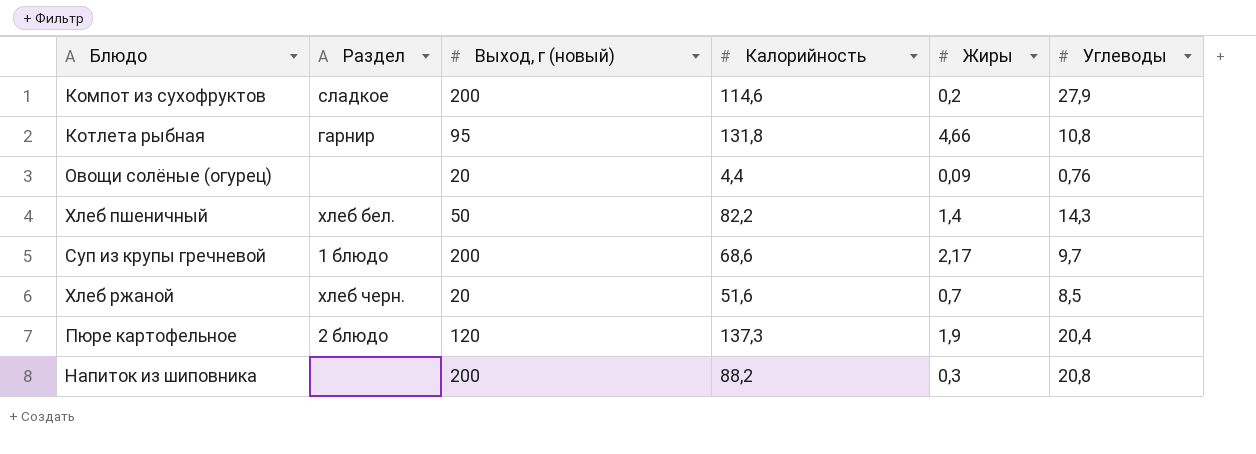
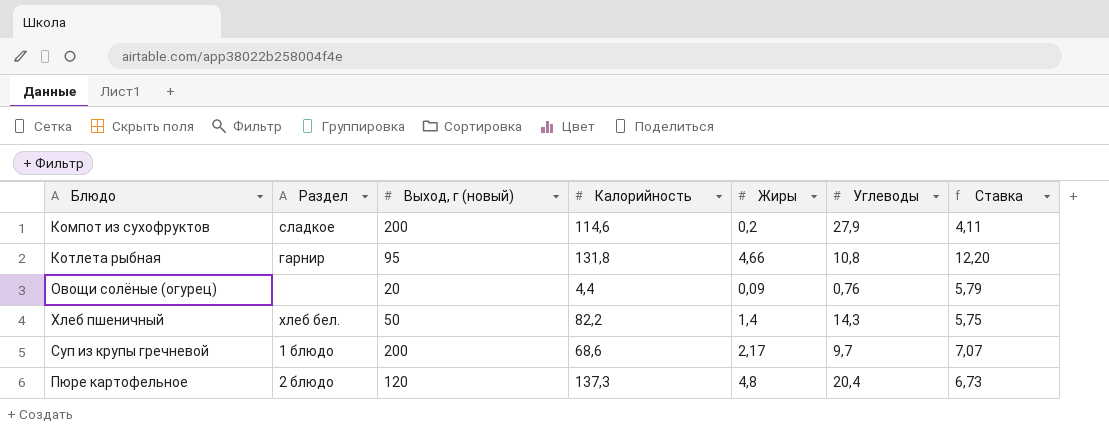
column Ставка | formula: none -> [Калорийность] / [Углеводы]
row Хлеб ржаной: хлеб черн. | 20 | 51,6 | 0,7 | 8,5 -> none
row Напиток из шиповника: none | 200 | 88,2 | 0,3 | 20,8 -> none
Пюре картофельное | Жиры: 1,9 -> 4,8

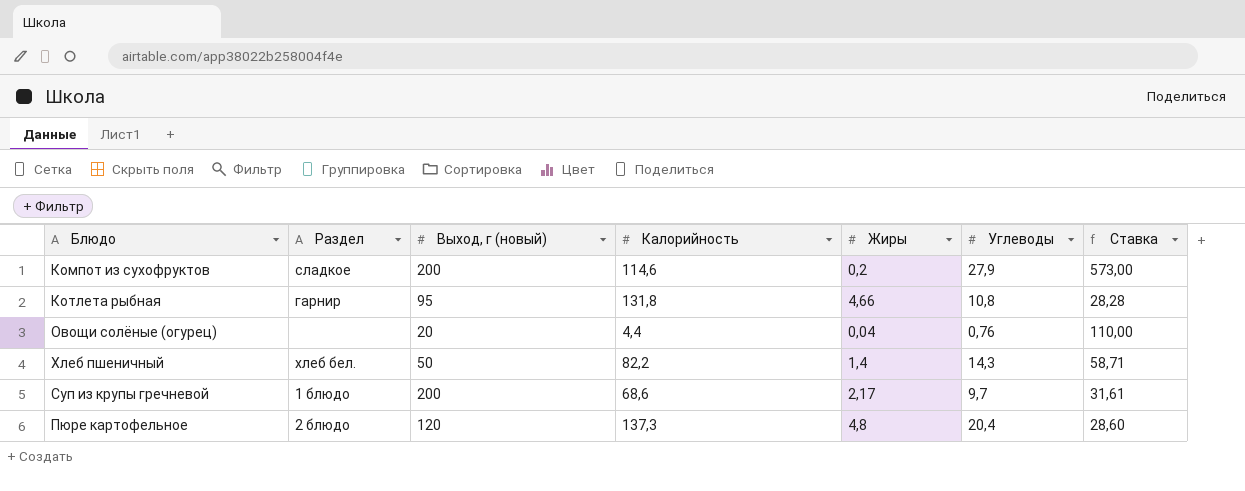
column Ставка | formula: [Калорийность] / [Углеводы] -> [Калорийность] / [Жиры]
Овощи солёные (огурец) | Жиры: 0,09 -> 0,04

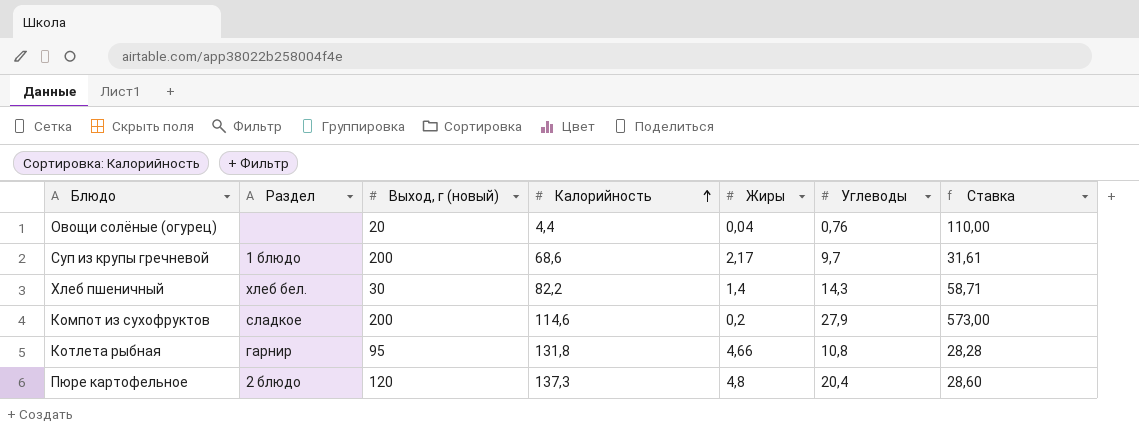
row order: none -> Калорийность ascending
Хлеб пшеничный | Выход, г (новый): 50 -> 30

